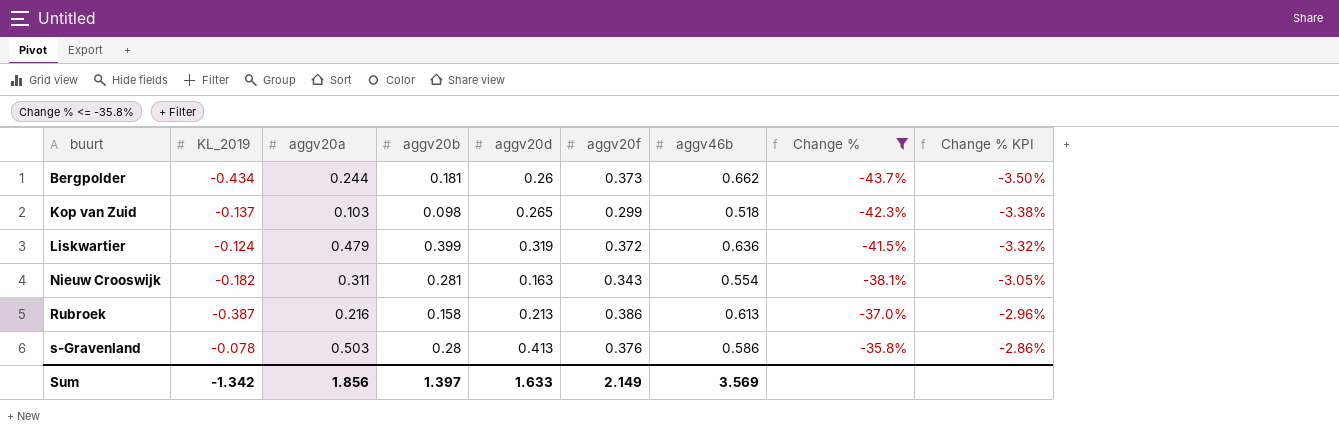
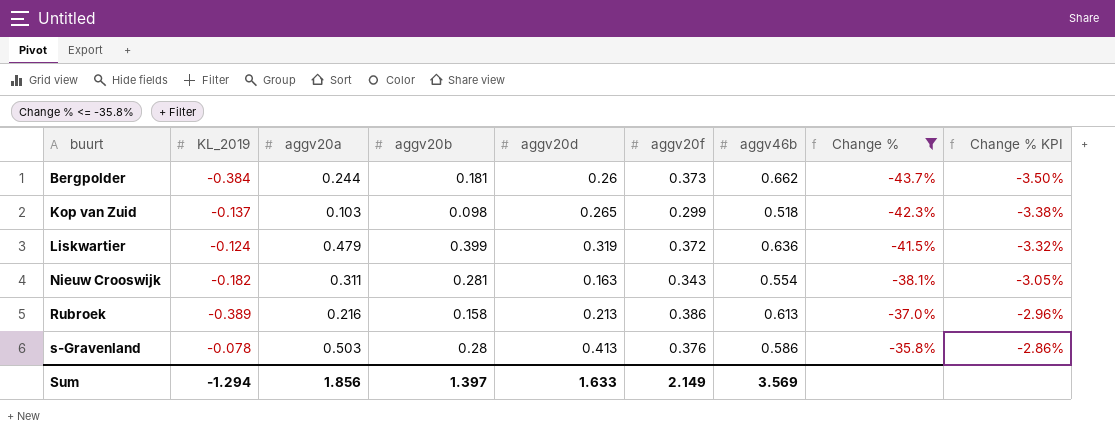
Bergpolder | KL_2019: -0.434 -> -0.384
Rubroek | KL_2019: -0.387 -> -0.389
Sum | KL_2019: -1.342 -> -1.294

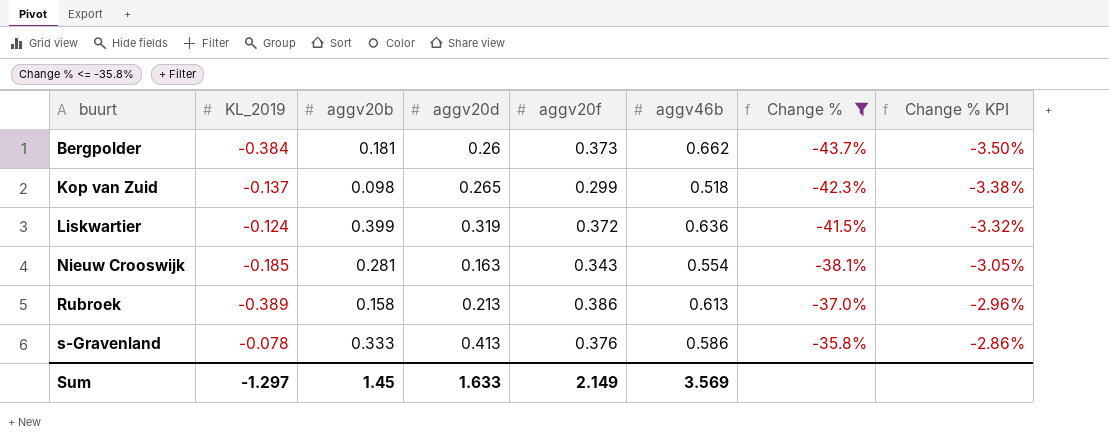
column aggv20a | position: 3 -> none
Nieuw Crooswijk | KL_2019: -0.182 -> -0.185
s-Gravenland | aggv20b: 0.28 -> 0.333
Sum | KL_2019: -1.294 -> -1.297
Sum | aggv20b: 1.397 -> 1.45

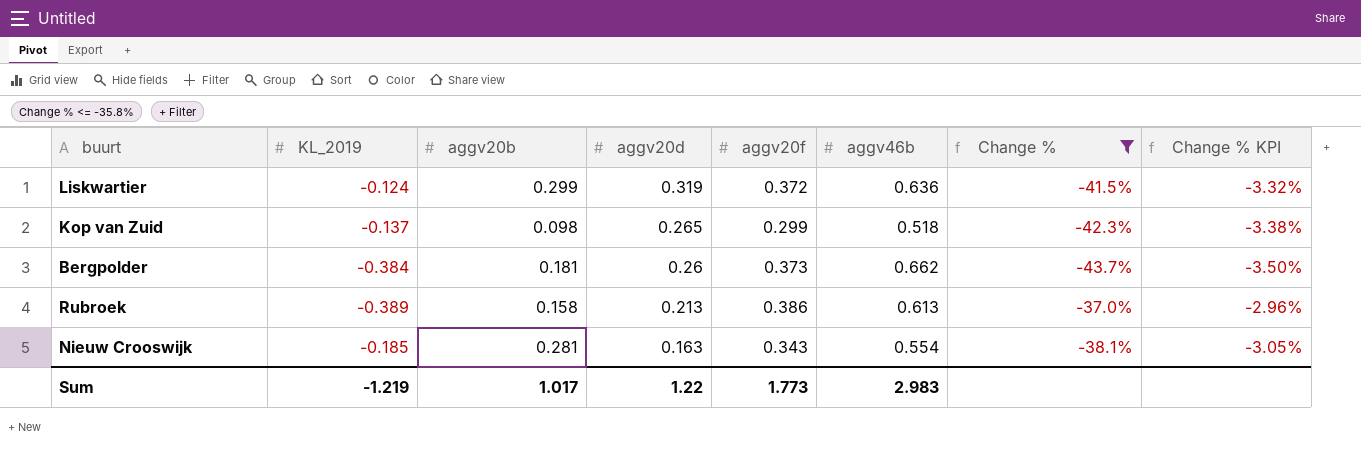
row order: buurt ascending -> aggv20d descending
row s-Gravenland: -0.078 | 0.333 | 0.413 | 0.376 | 0.586 | -35.8% | -2.86% -> none
Liskwartier | aggv20b: 0.399 -> 0.299
Sum | KL_2019: -1.297 -> -1.219
Sum | aggv20b: 1.45 -> 1.017
Sum | aggv20d: 1.633 -> 1.22
Sum | aggv20f: 2.149 -> 1.773
Sum | aggv46b: 3.569 -> 2.983

